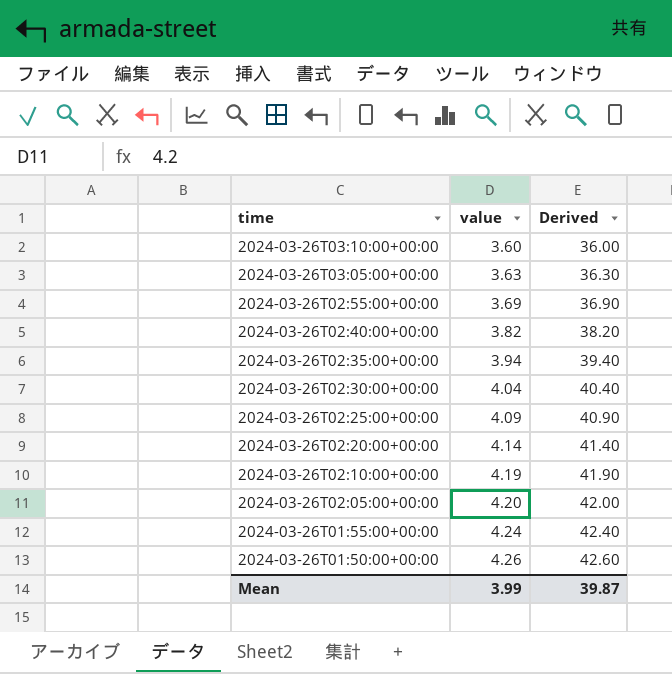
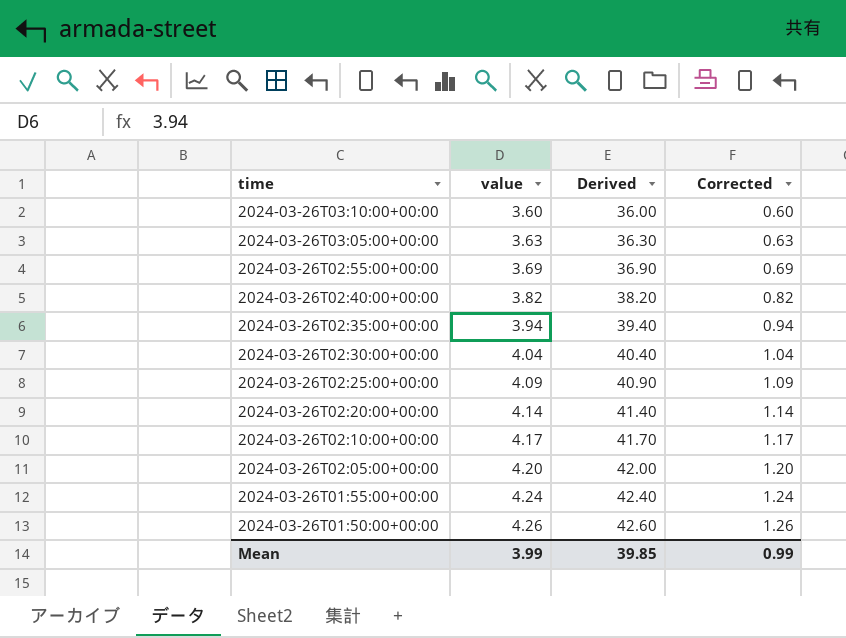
column Corrected | formula: none -> [value] - 3
2024-03-26T02:10:00+00:00 | value: 4.19 -> 4.17
2024-03-26T02:10:00+00:00 | Derived: 41.90 -> 41.70
Mean | Derived: 39.87 -> 39.85

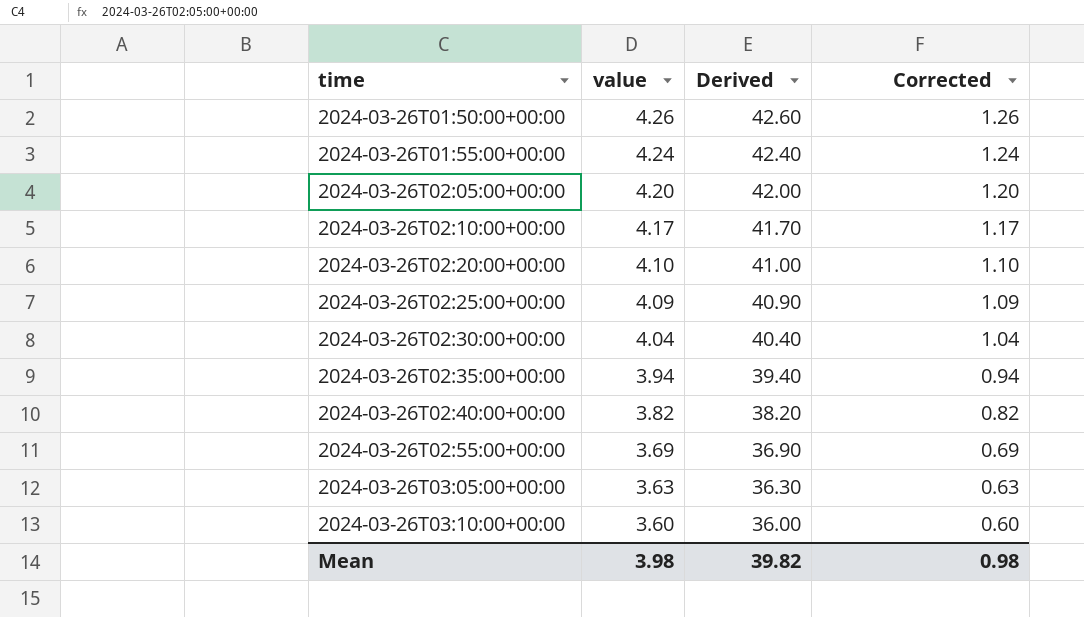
row order: time descending -> time ascending
2024-03-26T02:20:00+00:00 | value: 4.14 -> 4.10
2024-03-26T02:20:00+00:00 | Derived: 41.40 -> 41.00
2024-03-26T02:20:00+00:00 | Corrected: 1.14 -> 1.10
Mean | value: 3.99 -> 3.98
Mean | Derived: 39.85 -> 39.82
Mean | Corrected: 0.99 -> 0.98

